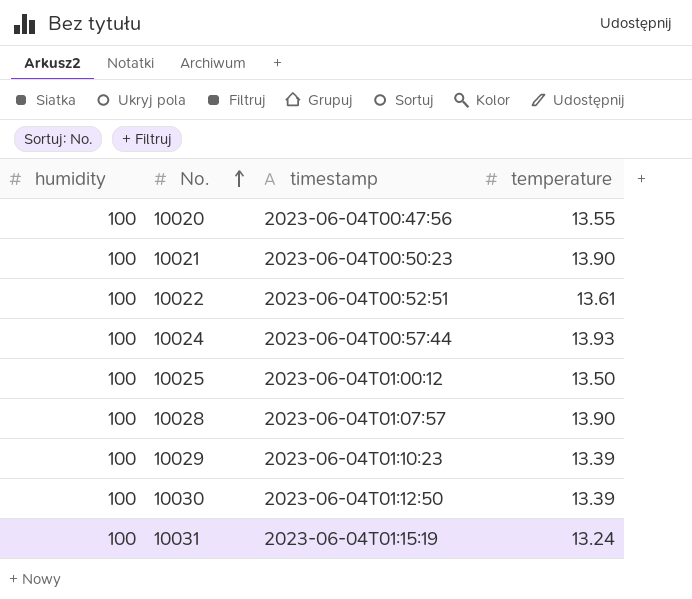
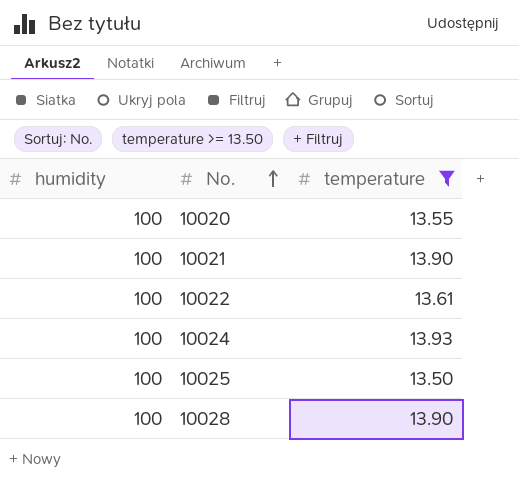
filter: none -> temperature >= 13.50
column timestamp | position: 3 -> none

